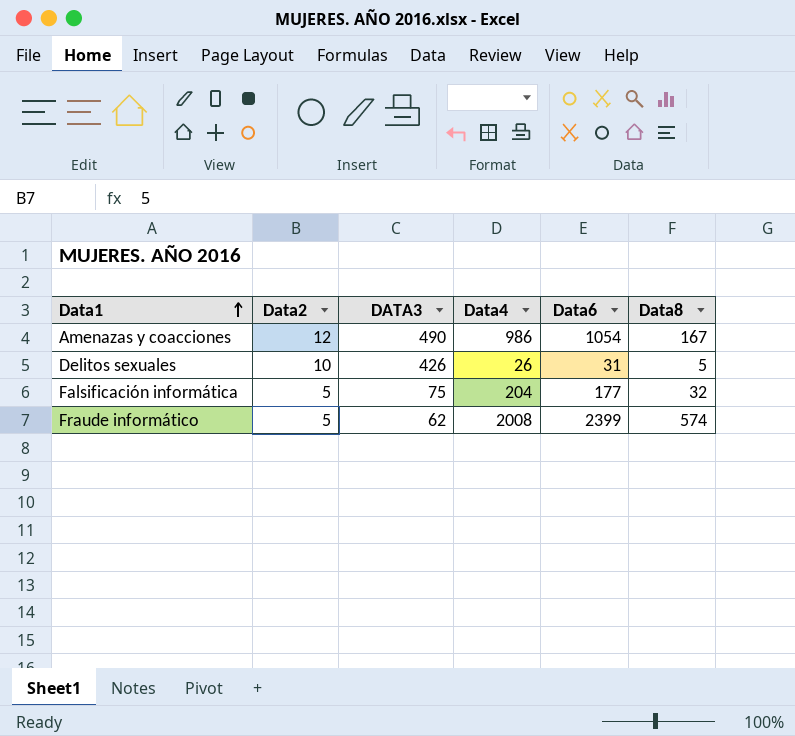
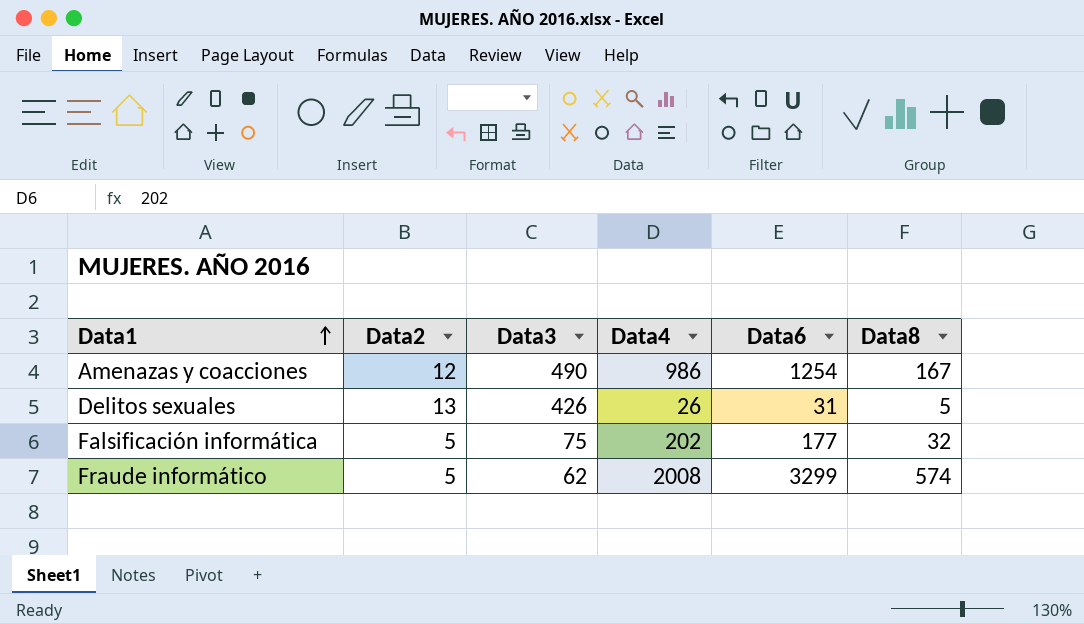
column name: DATA3 -> Data3
Amenazas y coacciones | Data6: 1054 -> 1254
Delitos sexuales | Data2: 10 -> 13
Falsificación informática | Data4: 204 -> 202
Fraude informático | Data6: 2399 -> 3299

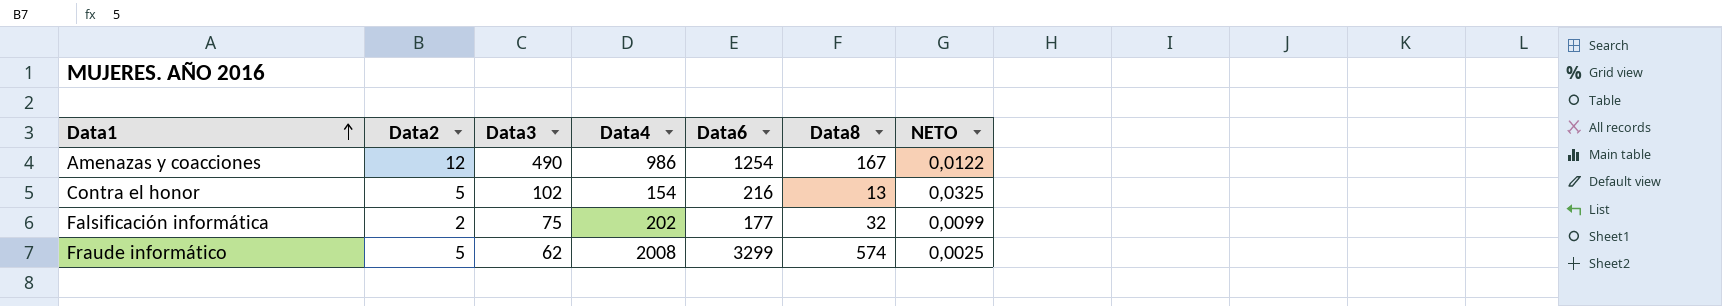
column NETO | formula: none -> [Data2] / [Data4]
row Delitos sexuales: 13 | 426 | 26 | 31 | 5 -> none
row Contra el honor: none -> 5 | 102 | 154 | 216 | 13 | 0,0325
Falsificación informática | Data2: 5 -> 2

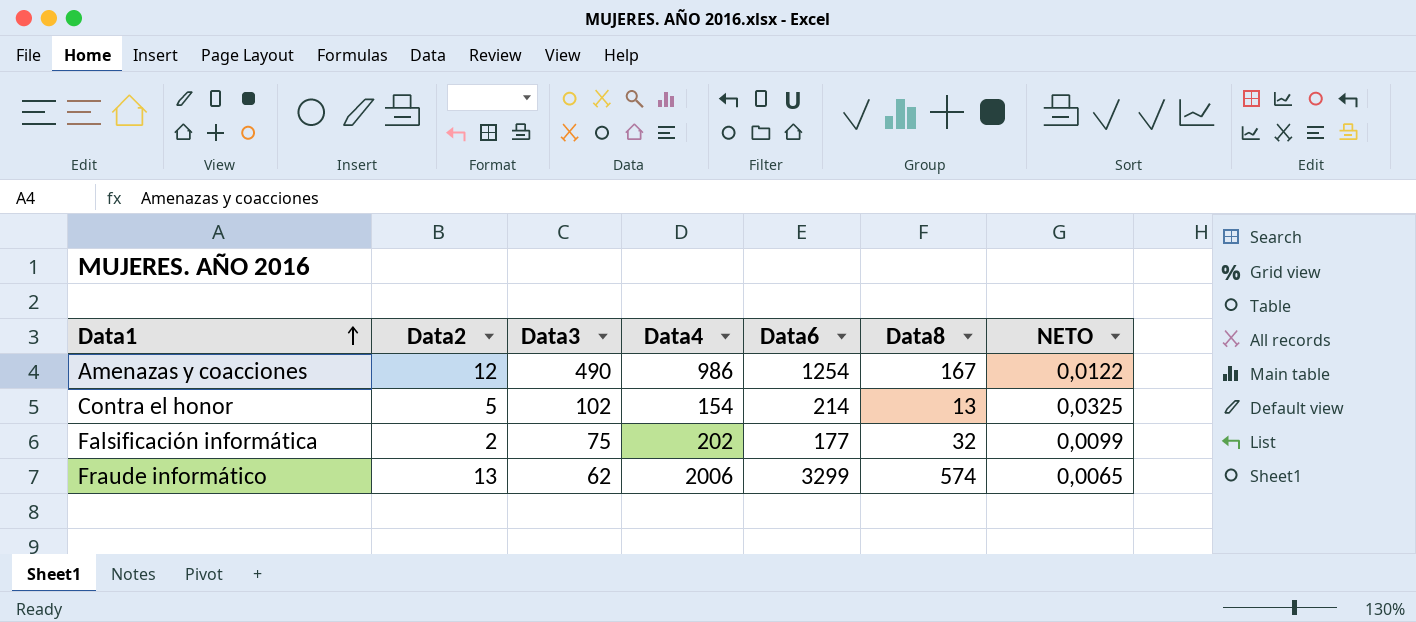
Contra el honor | Data6: 216 -> 214
Fraude informático | Data2: 5 -> 13
Fraude informático | Data4: 2008 -> 2006
Fraude informático | NETO: 0,0025 -> 0,0065

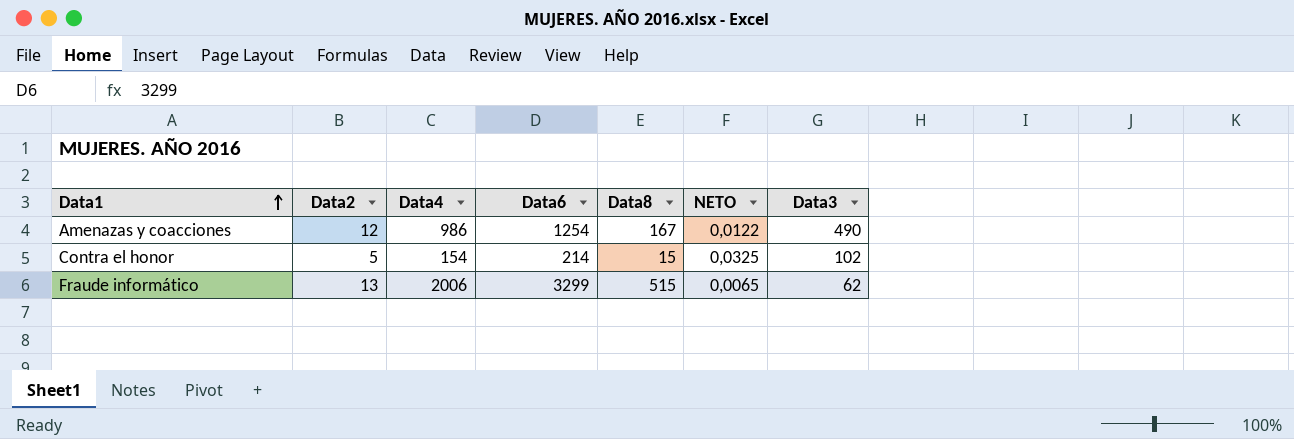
column Data3 | position: 3 -> 7
row Falsificación informática: 2 | 75 | 202 | 177 | 32 | 0,0099 -> none
Contra el honor | Data8: 13 -> 15
Fraude informático | Data8: 574 -> 515

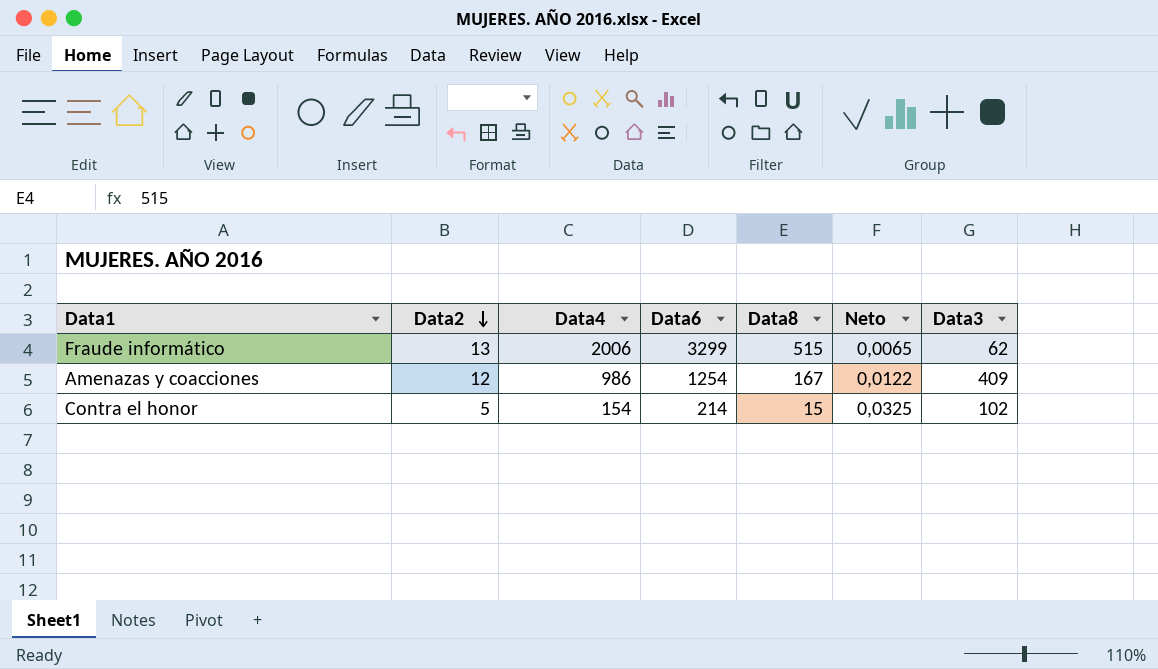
row order: Data1 ascending -> Data2 descending
column name: NETO -> Neto
Amenazas y coacciones | Data3: 490 -> 409

